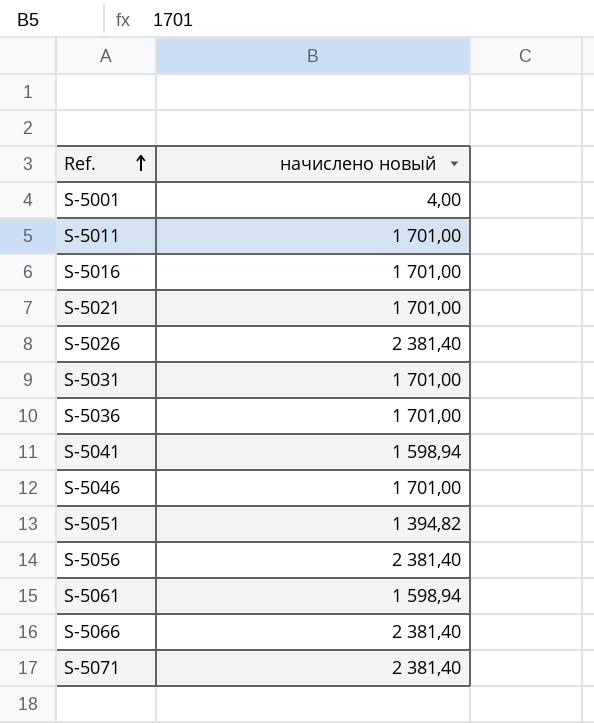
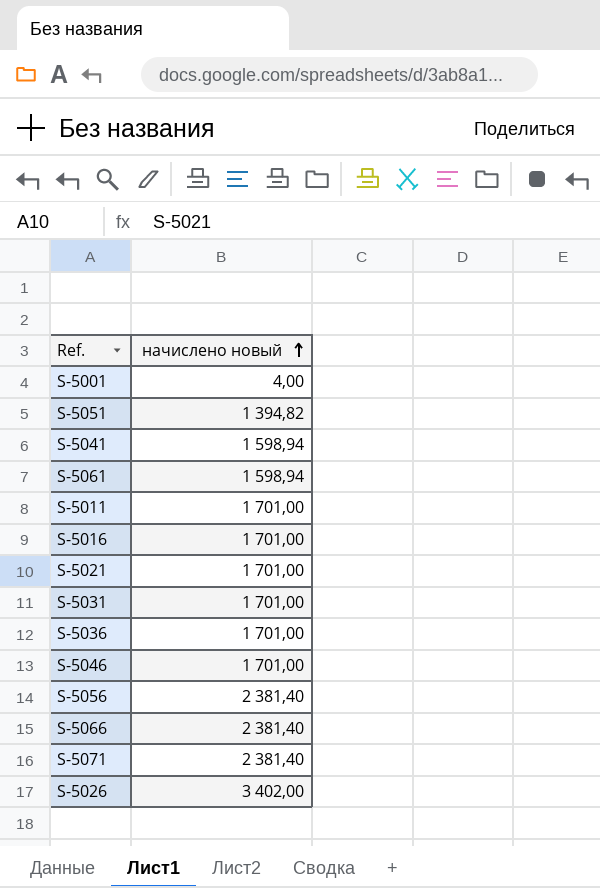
row order: Ref. ascending -> начислено новый ascending
S-5026 | начислено новый: 2 381,40 -> 3 402,00

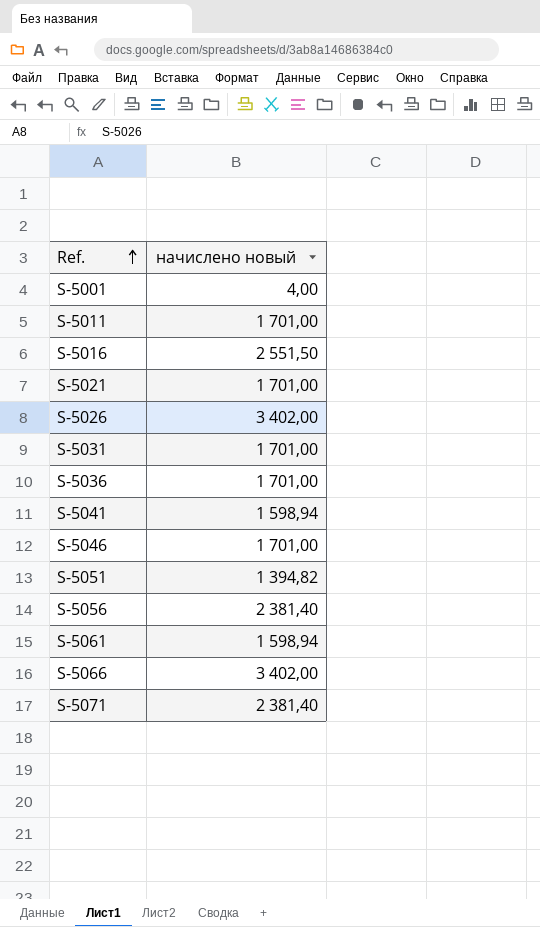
row order: начислено новый ascending -> Ref. ascending
S-5016 | начислено новый: 1 701,00 -> 2 551,50
S-5066 | начислено новый: 2 381,40 -> 3 402,00

